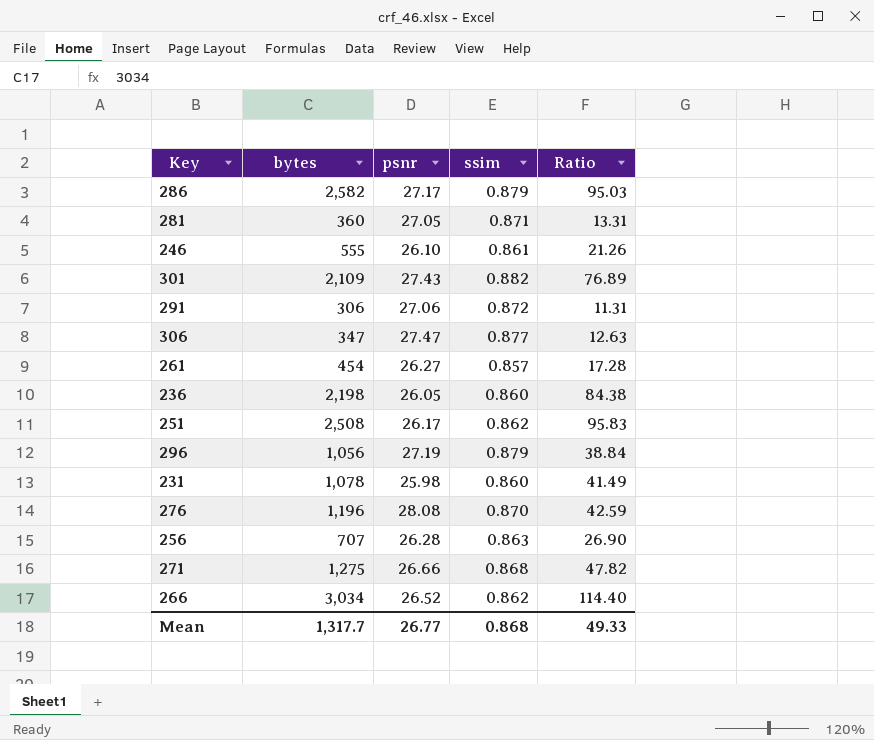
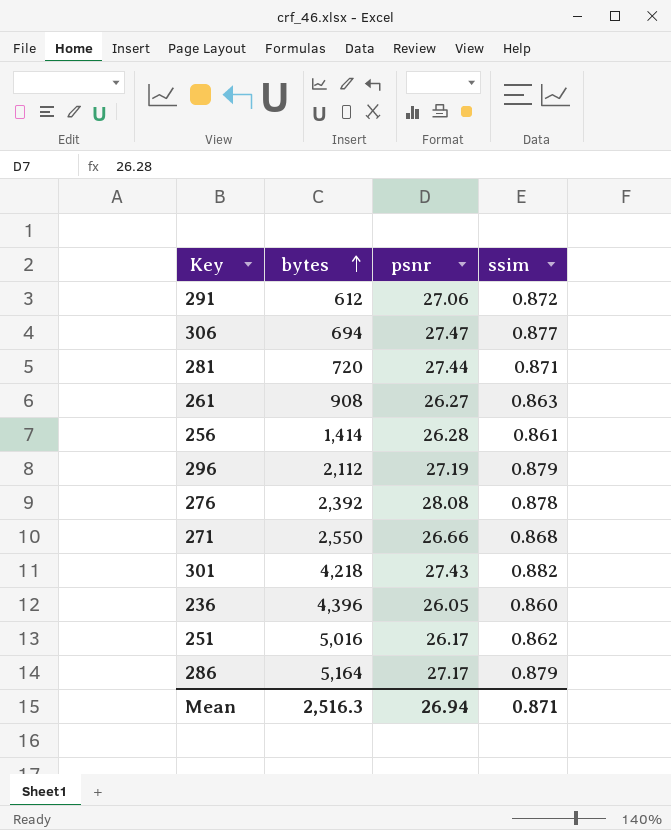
row order: none -> bytes ascending
column Ratio | formula: [bytes] / [psnr] -> none
row 246: 555 | 26.10 | 0.861 | 21.26 -> none
row 231: 1,078 | 25.98 | 0.860 | 41.49 -> none
row 266: 3,034 | 26.52 | 0.862 | 114.40 -> none
291 | bytes: 306 -> 612
306 | bytes: 347 -> 694
281 | bytes: 360 -> 720
281 | psnr: 27.05 -> 27.44
261 | bytes: 454 -> 908
261 | ssim: 0.857 -> 0.863
256 | bytes: 707 -> 1,414
256 | ssim: 0.863 -> 0.861
296 | bytes: 1,056 -> 2,112
276 | bytes: 1,196 -> 2,392
276 | ssim: 0.870 -> 0.878
271 | bytes: 1,275 -> 2,550
301 | bytes: 2,109 -> 4,218
236 | bytes: 2,198 -> 4,396
251 | bytes: 2,508 -> 5,016
286 | bytes: 2,582 -> 5,164
Mean | bytes: 1,317.7 -> 2,516.3
Mean | psnr: 26.77 -> 26.94
Mean | ssim: 0.868 -> 0.871

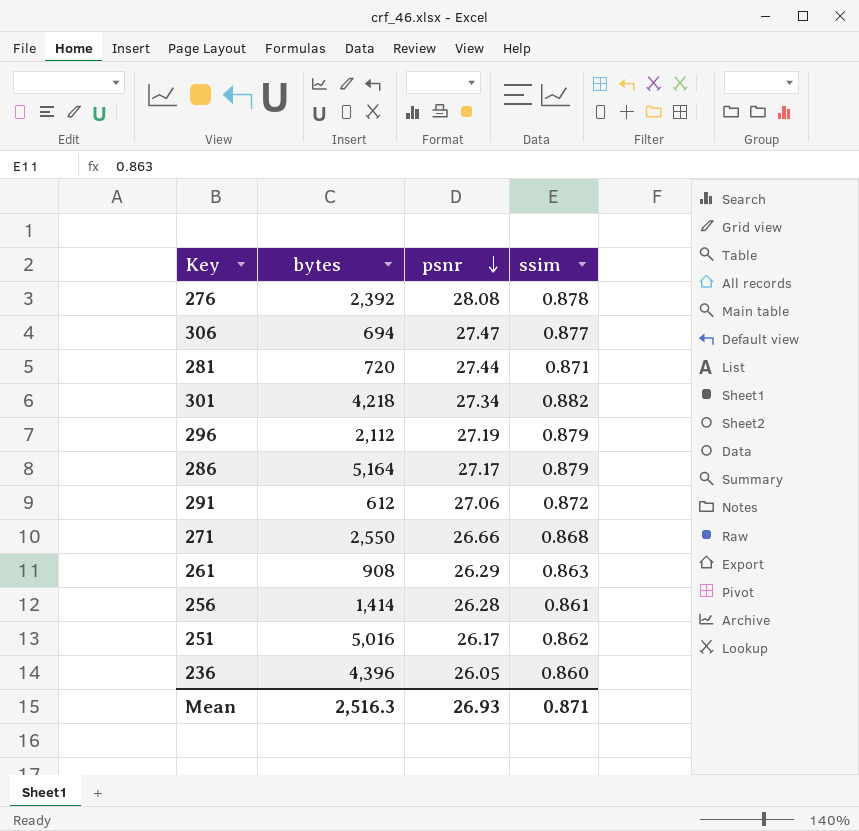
row order: bytes ascending -> psnr descending
301 | psnr: 27.43 -> 27.34
261 | psnr: 26.27 -> 26.29
Mean | psnr: 26.94 -> 26.93

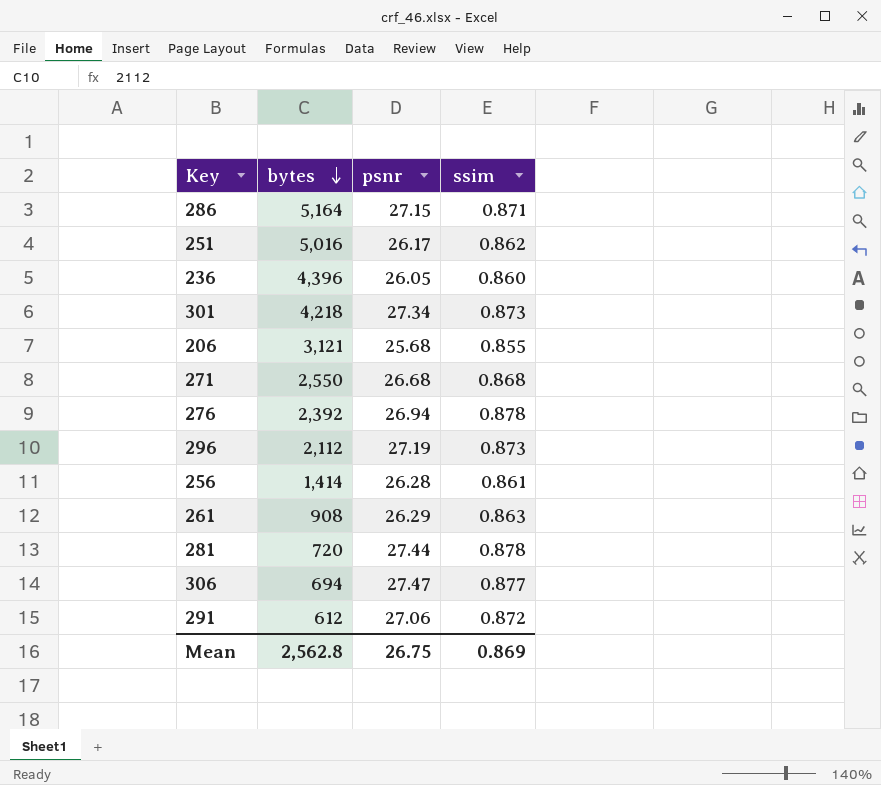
row order: psnr descending -> bytes descending
286 | psnr: 27.17 -> 27.15
286 | ssim: 0.879 -> 0.871
301 | ssim: 0.882 -> 0.873
row 206: none -> 3,121 | 25.68 | 0.855
271 | psnr: 26.66 -> 26.68
276 | psnr: 28.08 -> 26.94
296 | ssim: 0.879 -> 0.873
281 | ssim: 0.871 -> 0.878
Mean | bytes: 2,516.3 -> 2,562.8
Mean | psnr: 26.93 -> 26.75
Mean | ssim: 0.871 -> 0.869

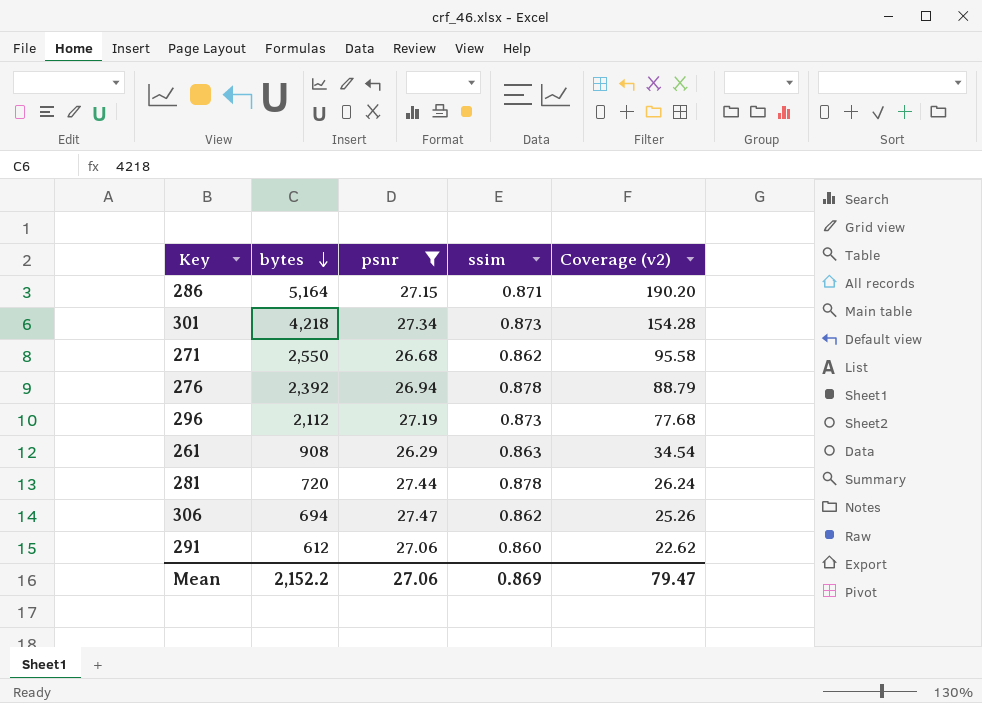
filter: none -> psnr >= 26.29
column Coverage (v2) | formula: none -> [bytes] / [psnr]
271 | ssim: 0.868 -> 0.862
306 | ssim: 0.877 -> 0.862
291 | ssim: 0.872 -> 0.860
Mean | bytes: 2,562.8 -> 2,152.2
Mean | psnr: 26.75 -> 27.06

